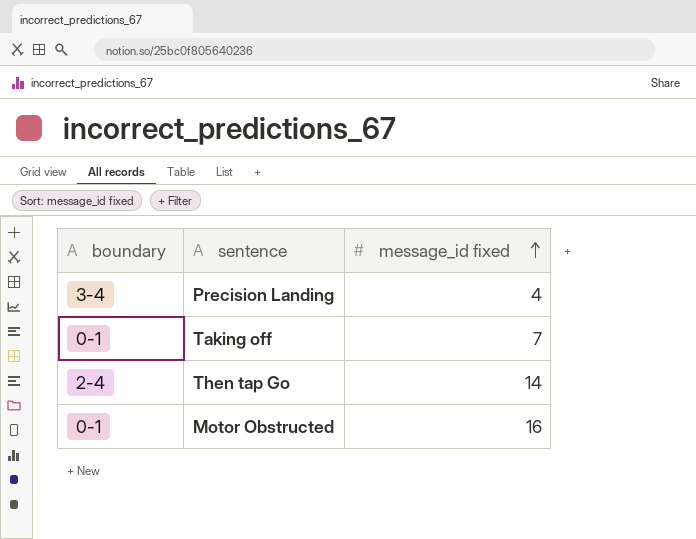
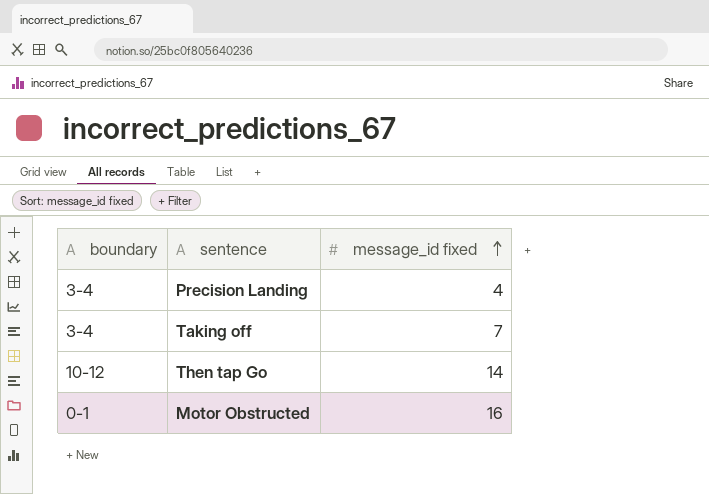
Taking off | boundary: 0-1 -> 3-4
Then tap Go | boundary: 2-4 -> 10-12

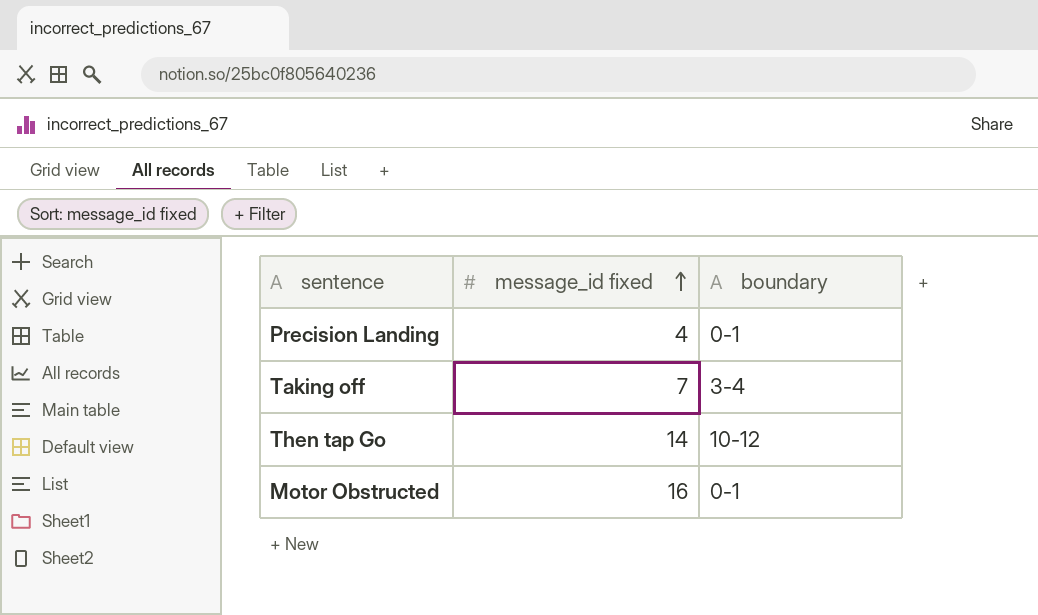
column boundary | position: 1 -> 3
Precision Landing | boundary: 3-4 -> 0-1

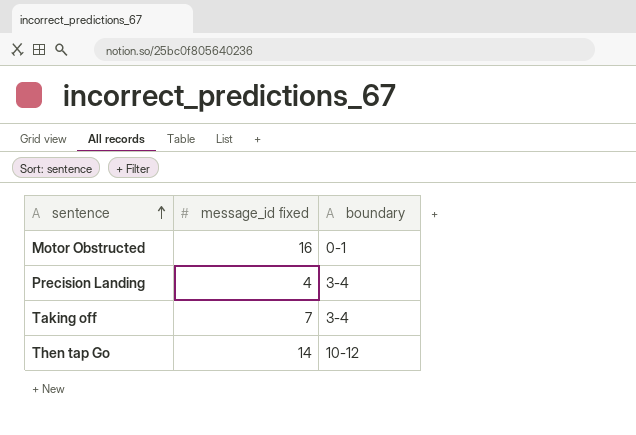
row order: message_id fixed ascending -> sentence ascending
Precision Landing | boundary: 0-1 -> 3-4

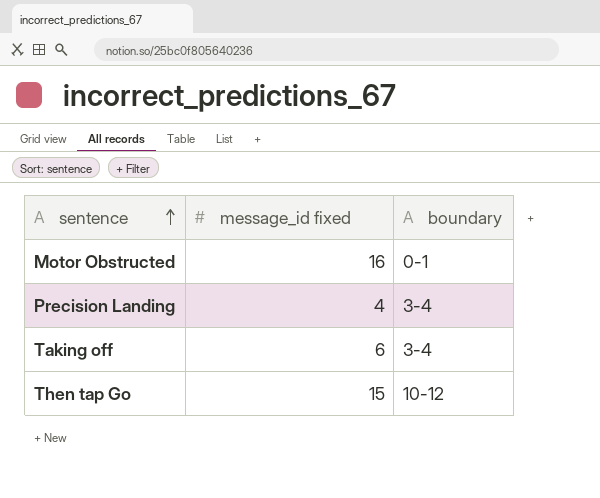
Taking off | message_id fixed: 7 -> 6
Then tap Go | message_id fixed: 14 -> 15

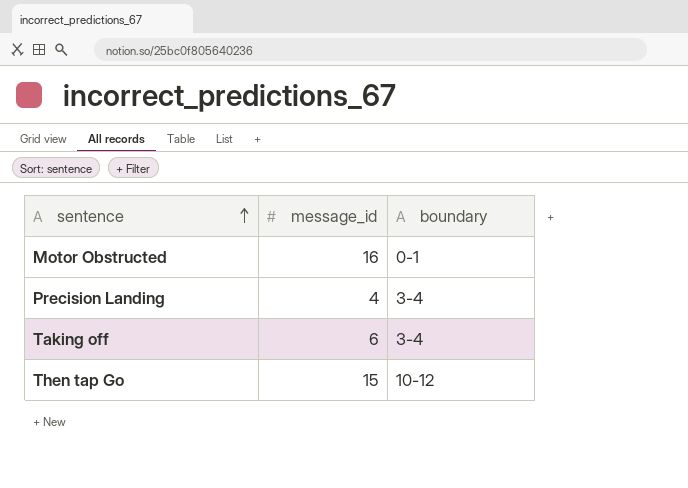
column name: message_id fixed -> message_id

